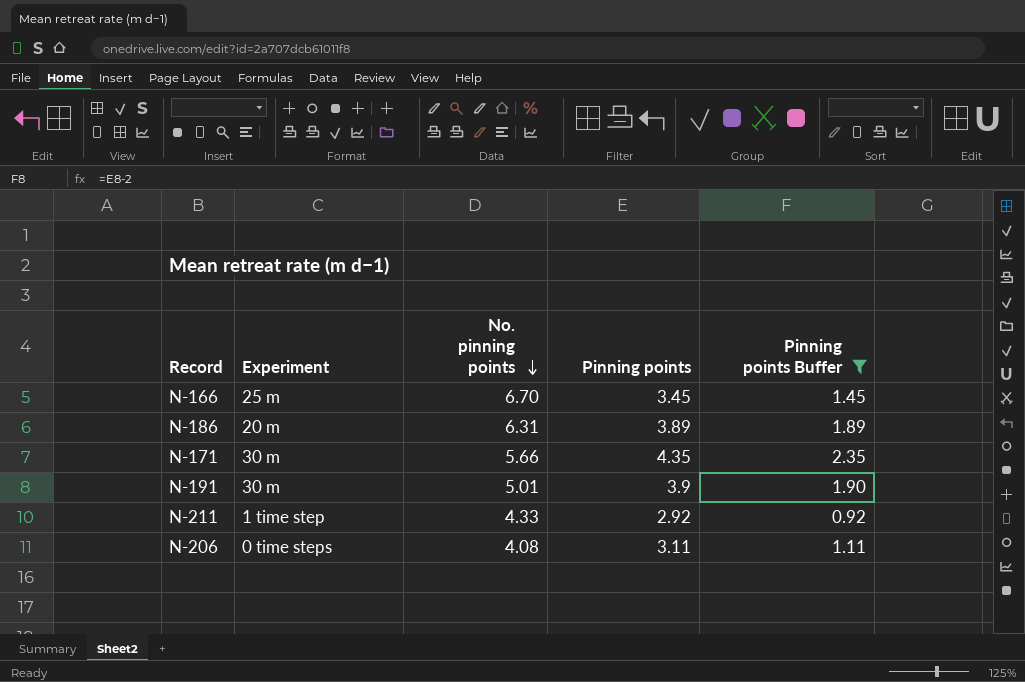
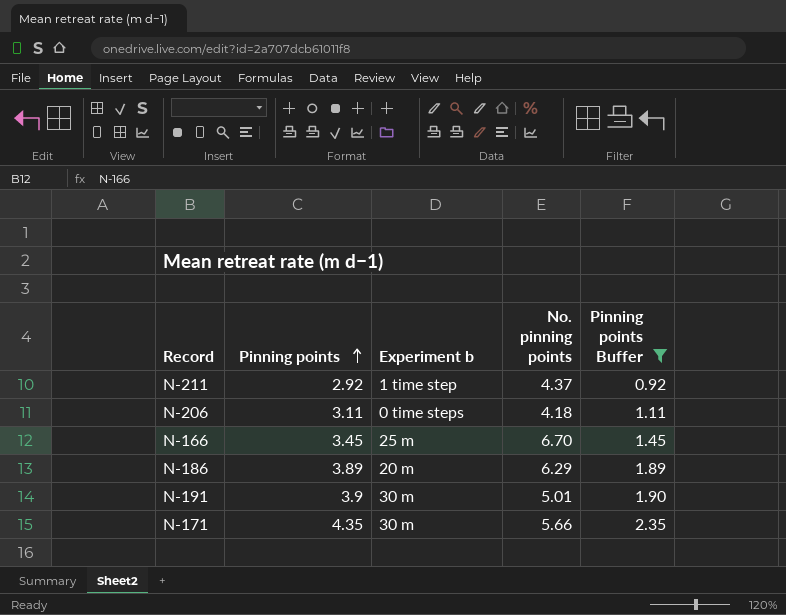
row order: No. pinning points descending -> Pinning points ascending
column Pinning points | position: 4 -> 2
column name: Experiment -> Experiment b
N-211 | No. pinning points: 4.33 -> 4.37
N-206 | No. pinning points: 4.08 -> 4.18
N-186 | No. pinning points: 6.31 -> 6.29

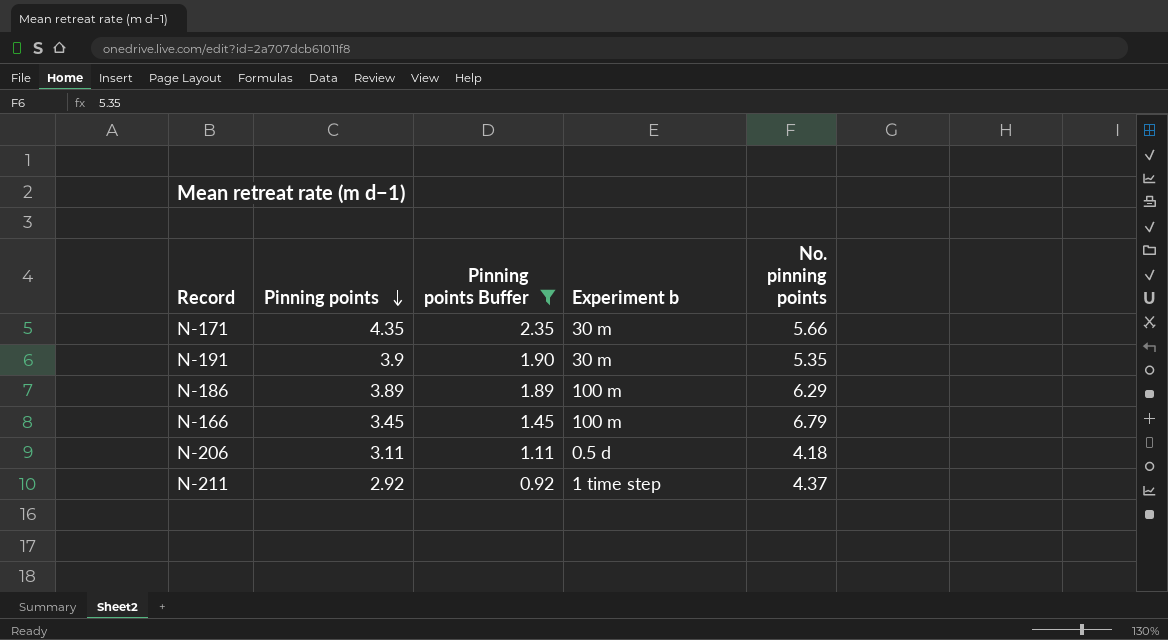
row order: Pinning points ascending -> Pinning points descending
column Pinning points Buffer | position: 5 -> 3
N-191 | No. pinning points: 5.01 -> 5.35
N-186 | Experiment b: 20 m -> 100 m
N-166 | Experiment b: 25 m -> 100 m
N-166 | No. pinning points: 6.70 -> 6.79
N-206 | Experiment b: 0 time steps -> 0.5 d

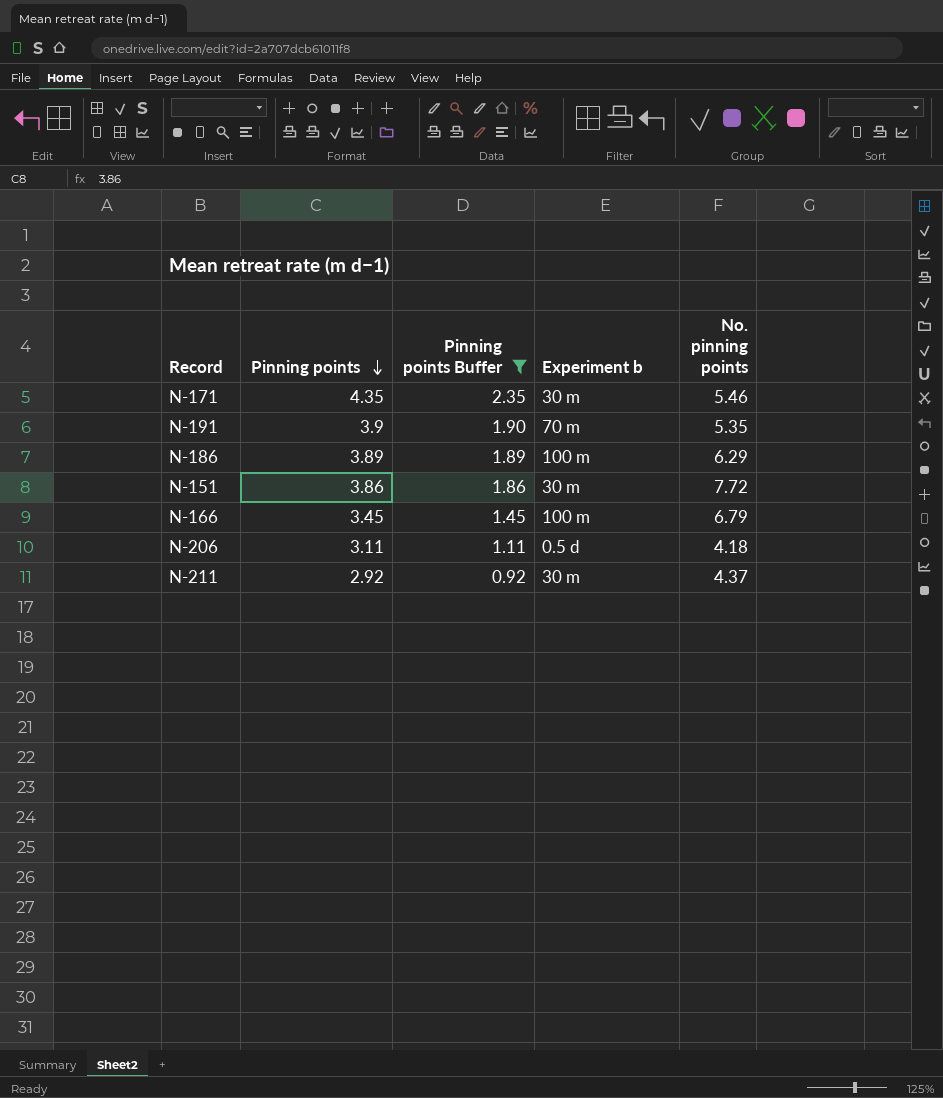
N-171 | No. pinning points: 5.66 -> 5.46
N-191 | Experiment b: 30 m -> 70 m
row N-151: none -> 3.86 | 1.86 | 30 m | 7.72
N-211 | Experiment b: 1 time step -> 30 m

